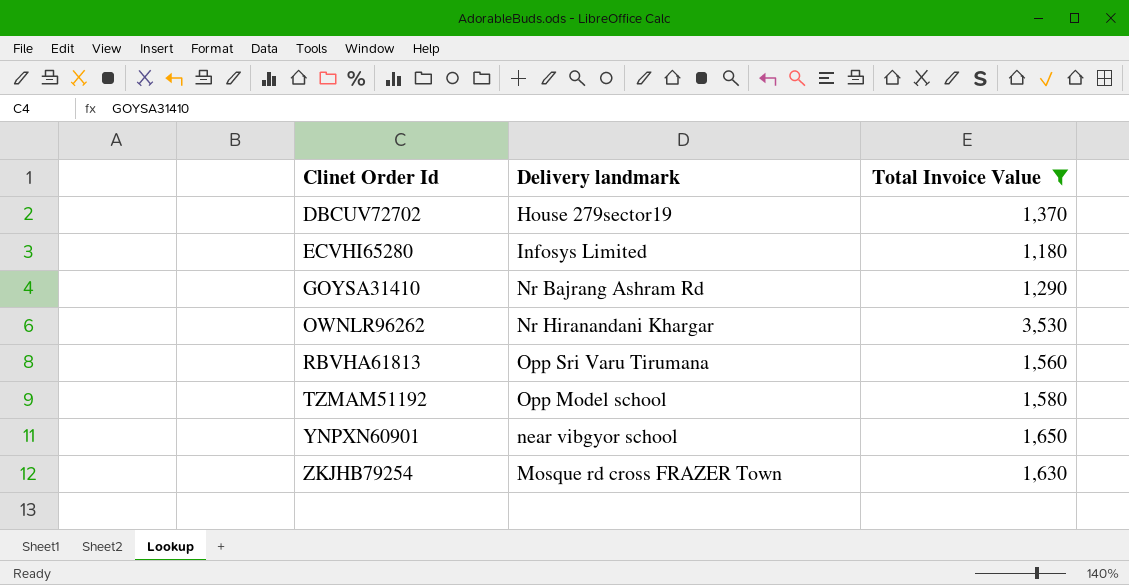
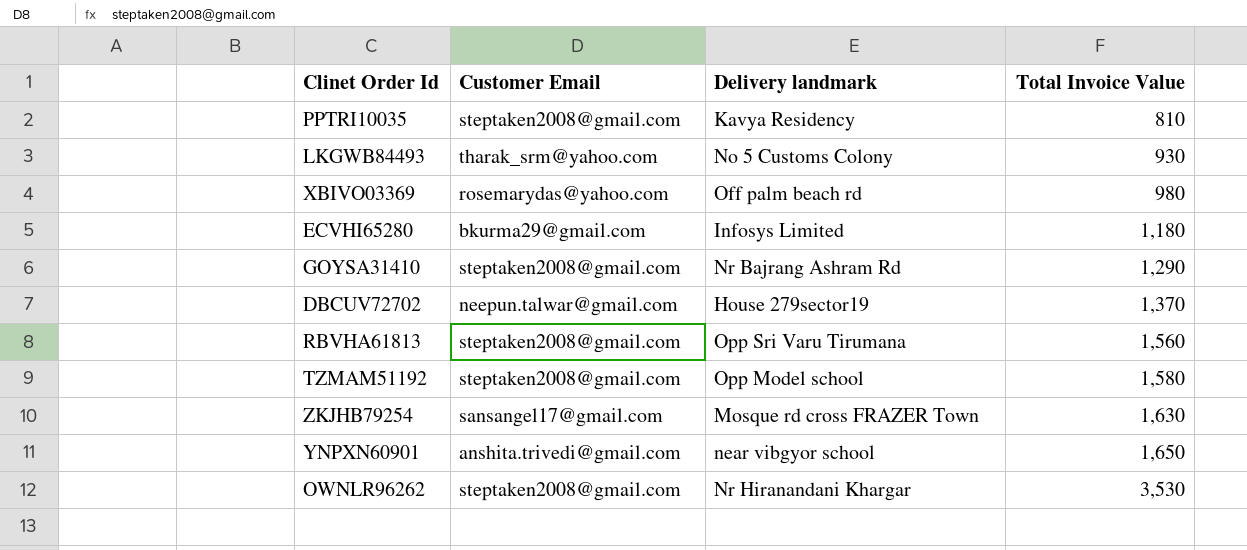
filter: Total Invoice Value >= 1,180 -> none
row order: Clinet Order Id ascending -> Total Invoice Value ascending
column Customer Email | position: none -> 2

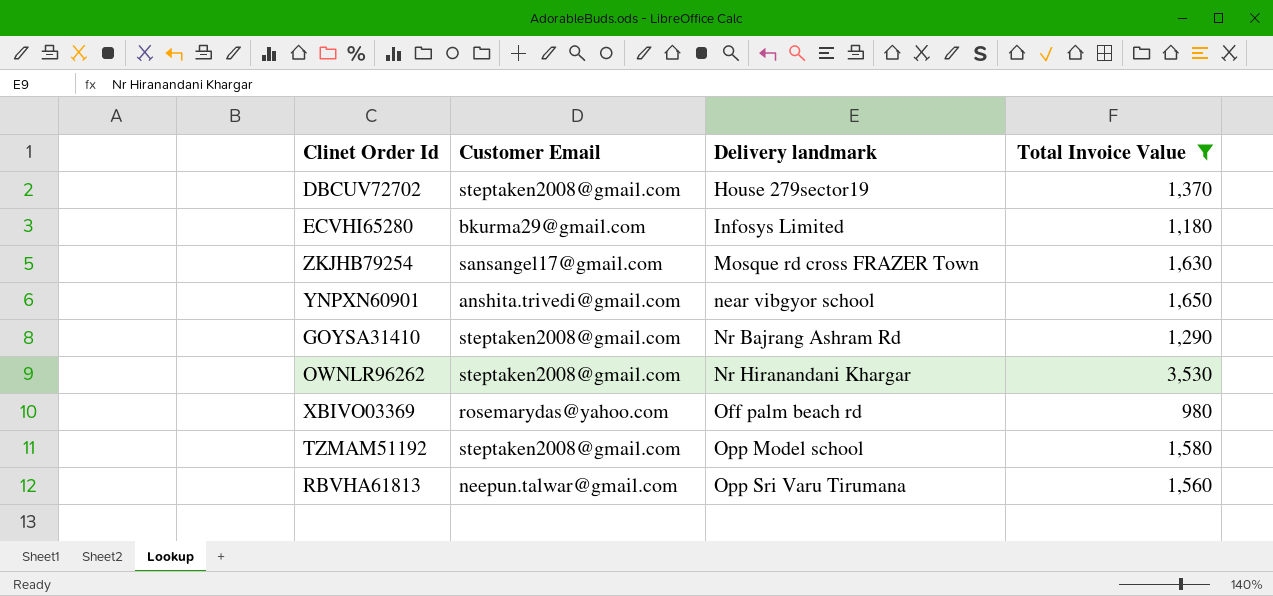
filter: none -> Total Invoice Value >= 980
row order: Total Invoice Value ascending -> Delivery landmark ascending
DBCUV72702 | Customer Email: neepun.talwar@gmail.com -> steptaken2008@gmail.com
RBVHA61813 | Customer Email: steptaken2008@gmail.com -> neepun.talwar@gmail.com

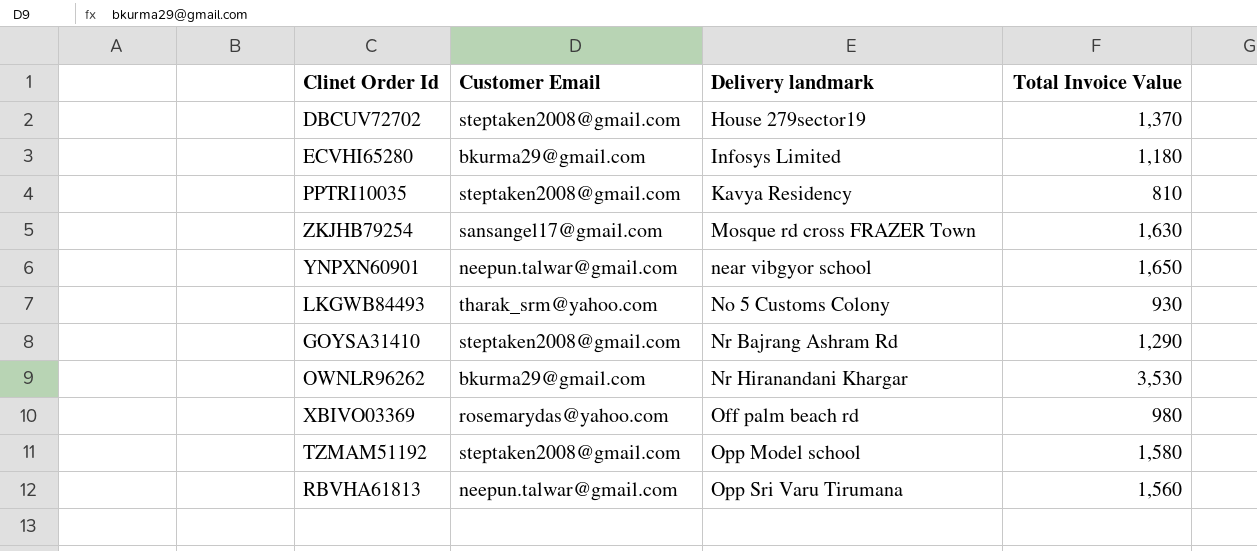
filter: Total Invoice Value >= 980 -> none
YNPXN60901 | Customer Email: anshita.trivedi@gmail.com -> neepun.talwar@gmail.com
OWNLR96262 | Customer Email: steptaken2008@gmail.com -> bkurma29@gmail.com

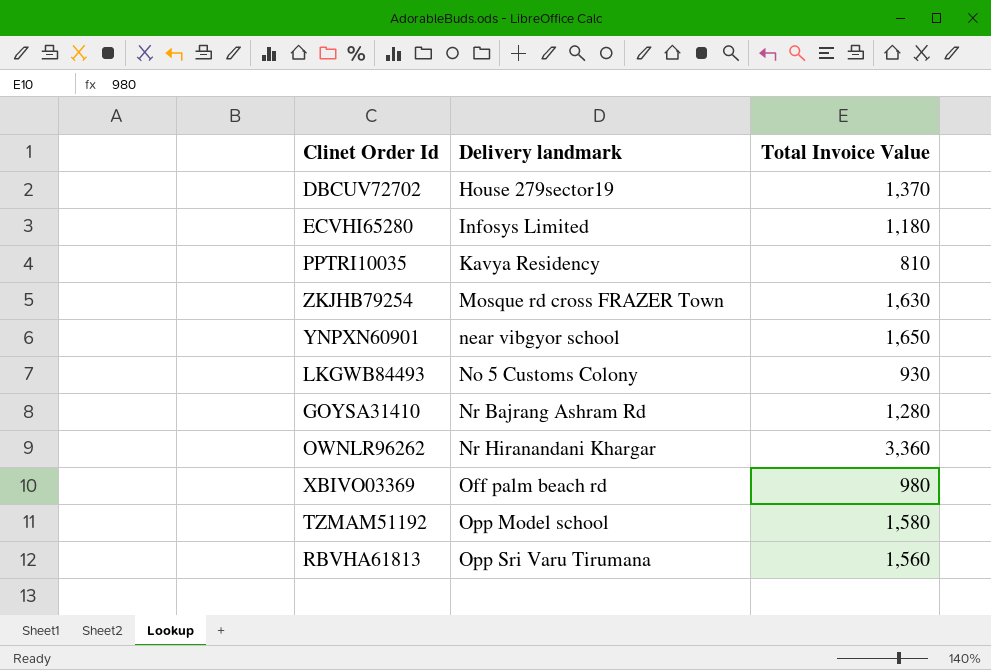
column Customer Email | position: 2 -> none
GOYSA31410 | Total Invoice Value: 1,290 -> 1,280
OWNLR96262 | Total Invoice Value: 3,530 -> 3,360

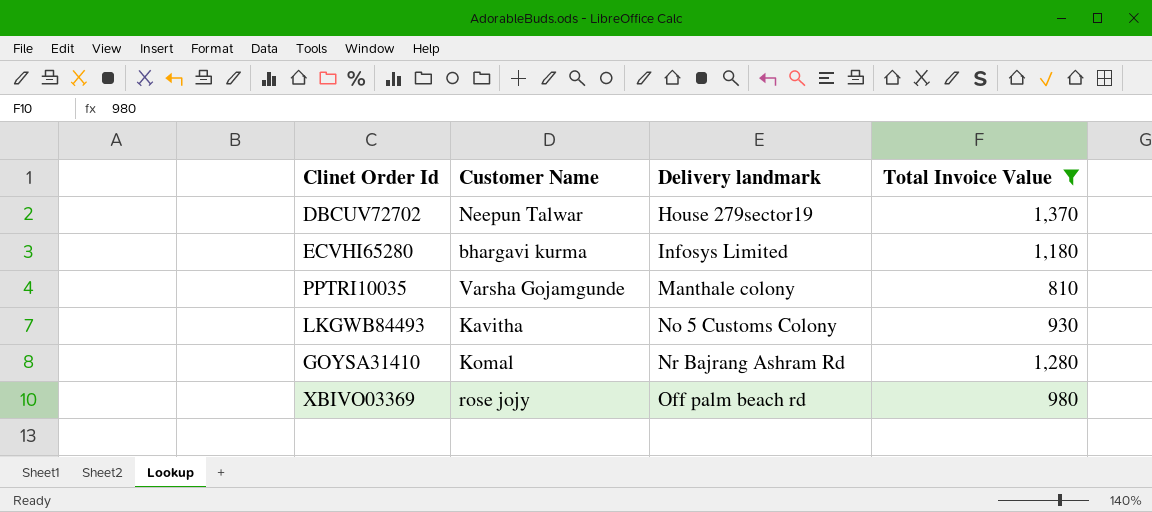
filter: none -> Total Invoice Value <= 1,370
column Customer Name | position: none -> 2
PPTRI10035 | Delivery landmark: Kavya Residency -> Manthale colony

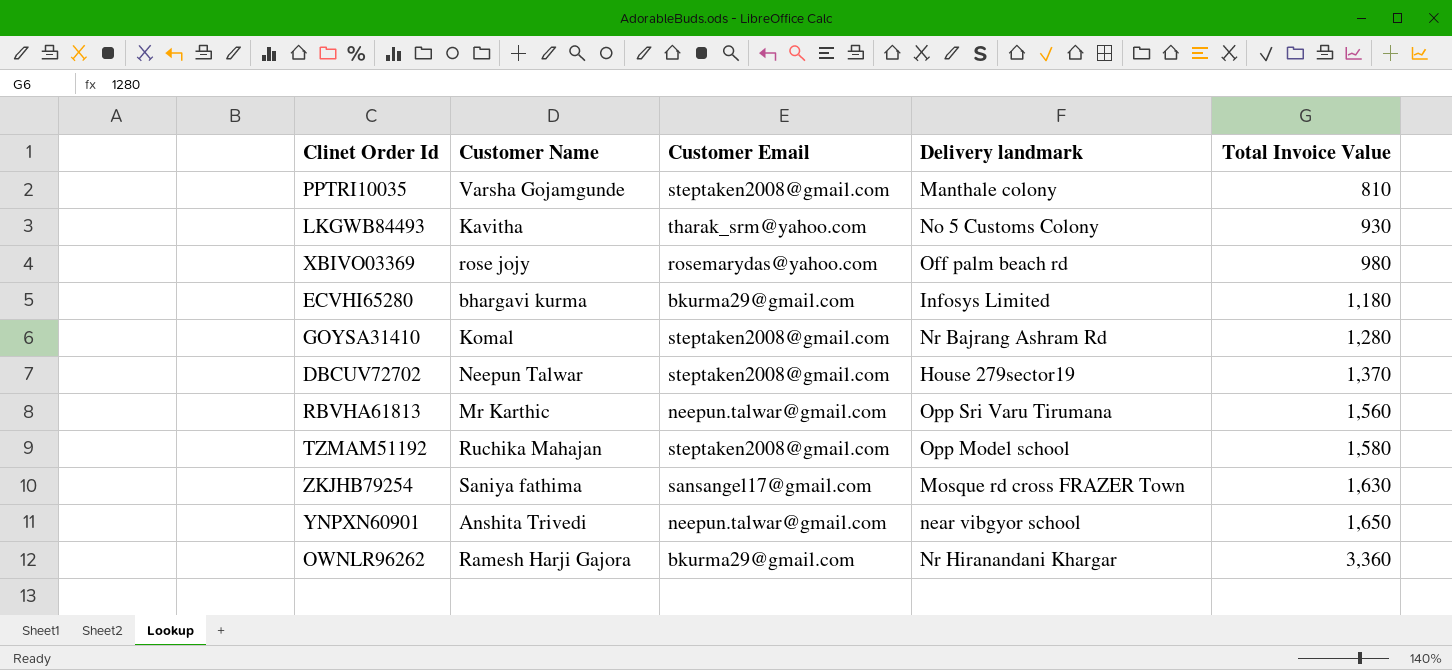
filter: Total Invoice Value <= 1,370 -> none
row order: Delivery landmark ascending -> Total Invoice Value ascending
column Customer Email | position: none -> 3

